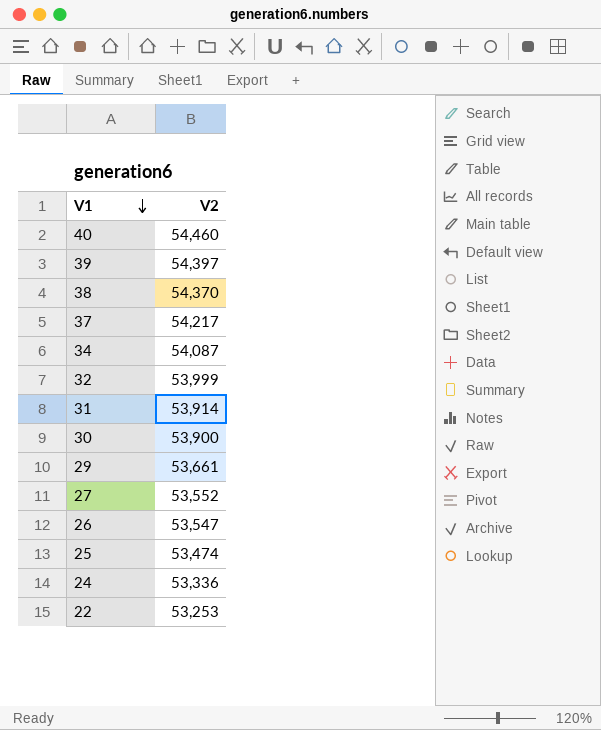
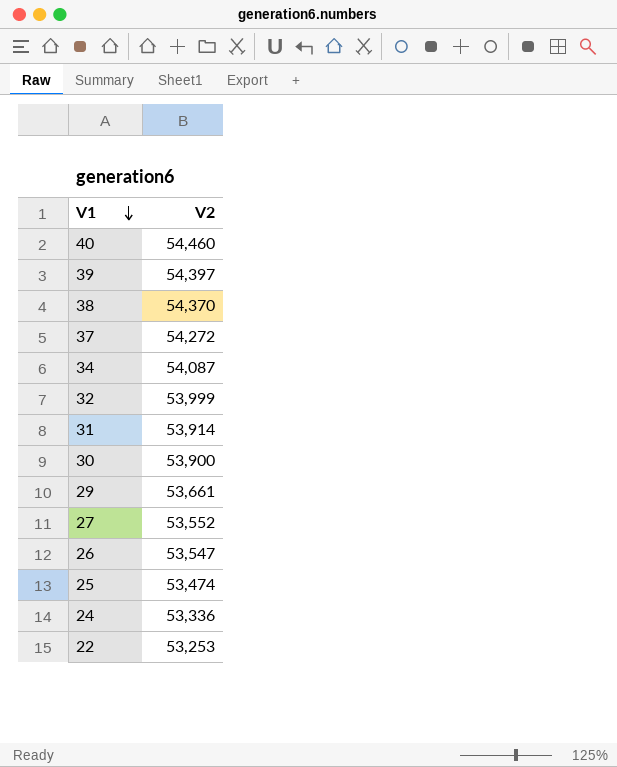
37 | V2: 54,217 -> 54,272

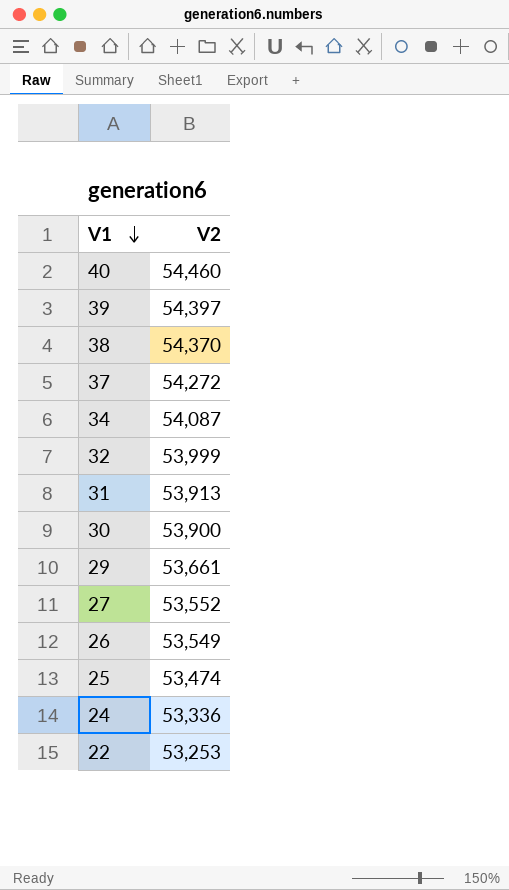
31 | V2: 53,914 -> 53,913
26 | V2: 53,547 -> 53,549

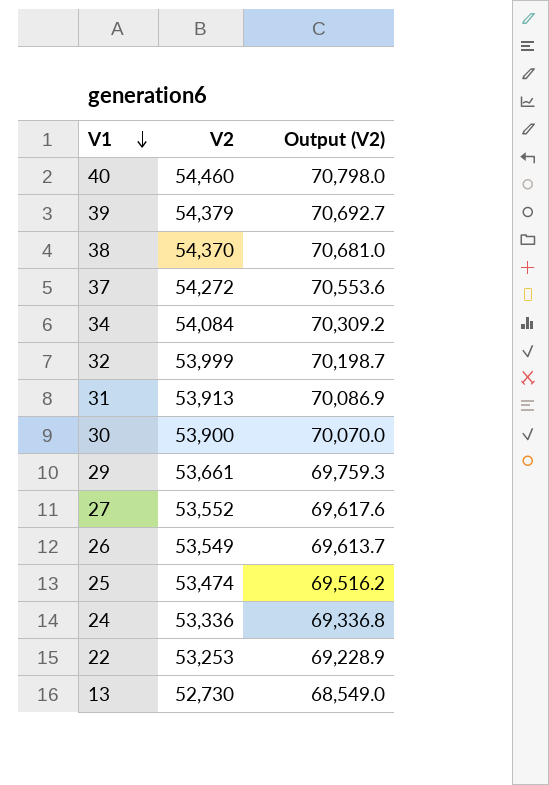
column Output (V2) | formula: none -> [V2] * 1.3
39 | V2: 54,397 -> 54,379
34 | V2: 54,087 -> 54,084
row 13: none -> 52,730 | 68,549.0

